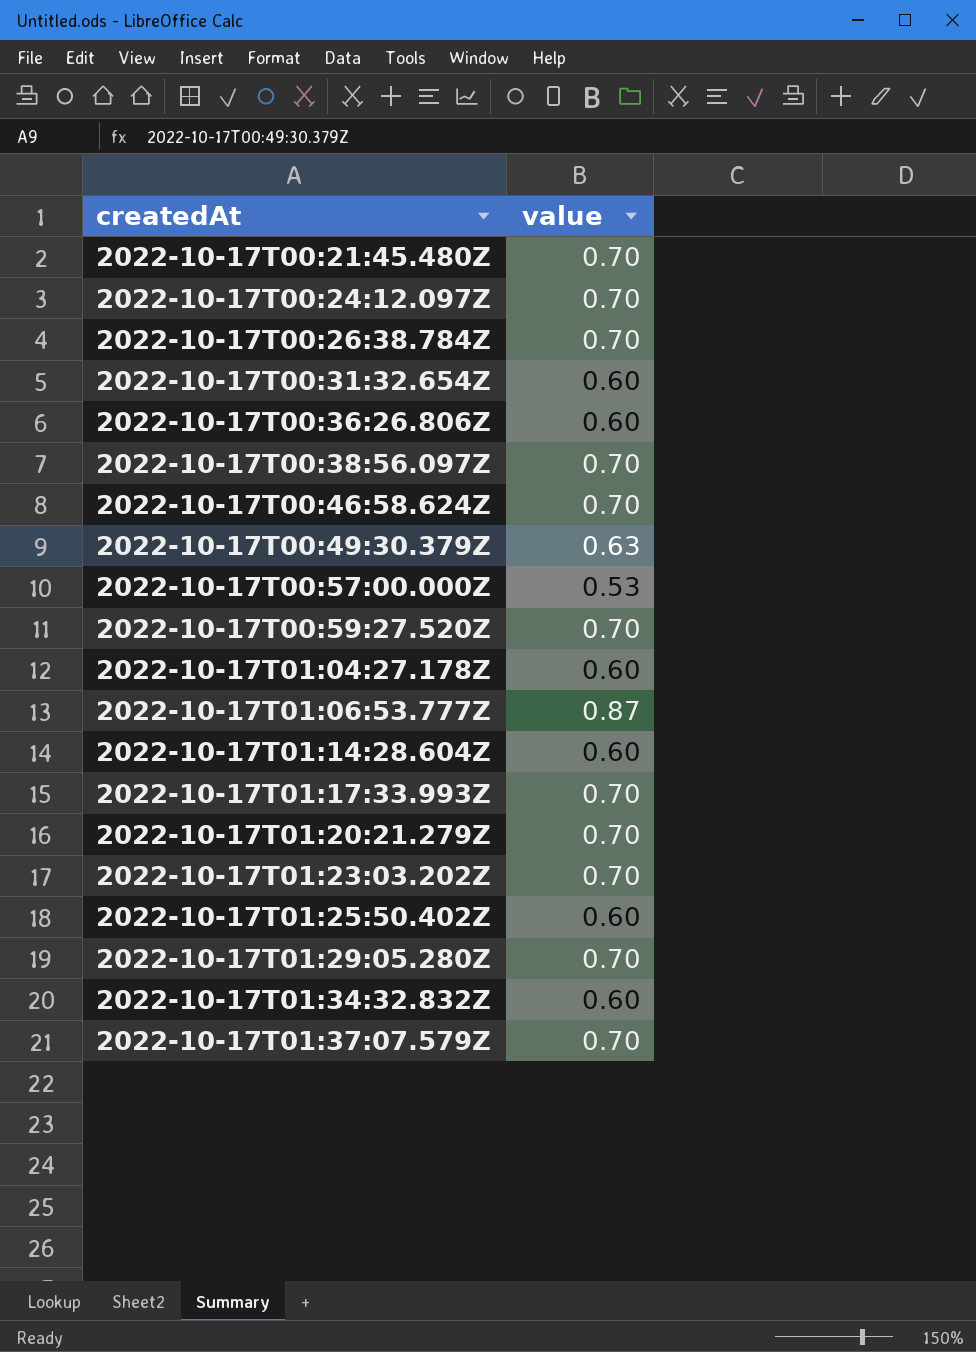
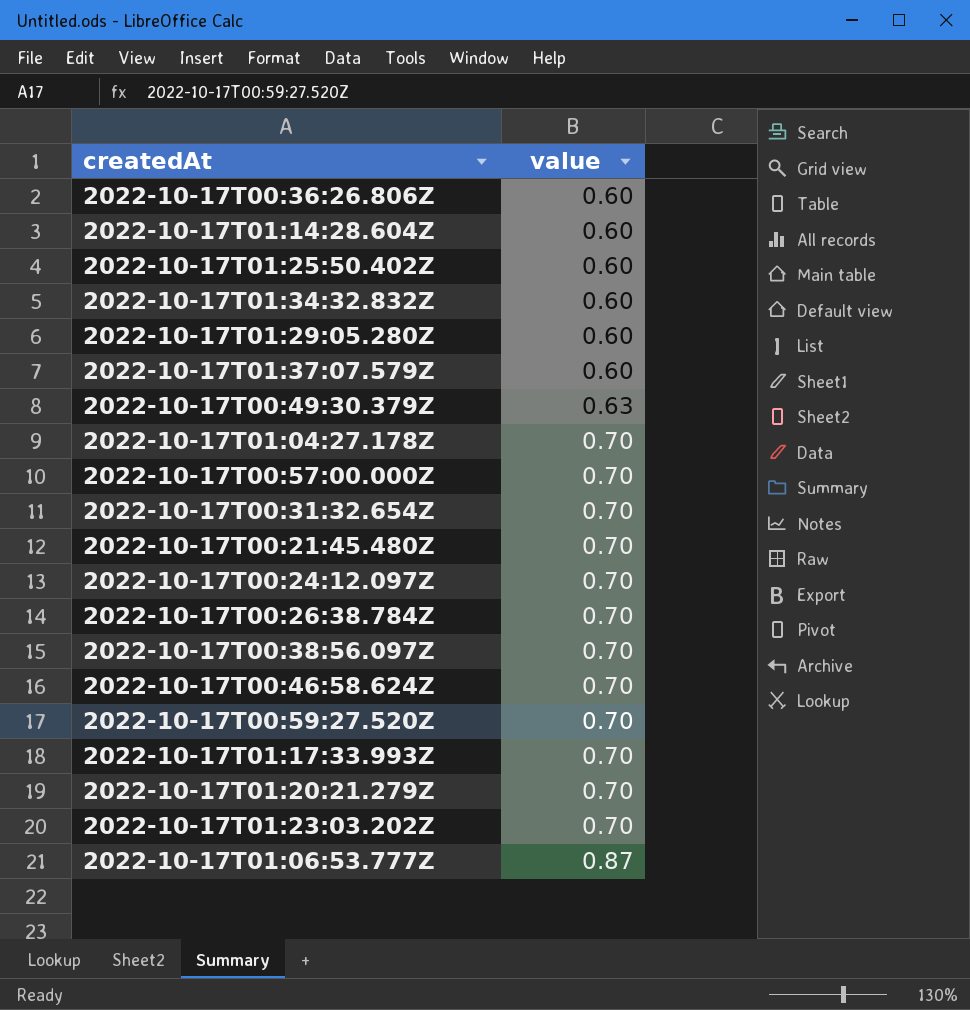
row order: createdAt ascending -> value ascending
2022-10-17T01:29:05.280Z | value: 0.70 -> 0.60
2022-10-17T01:37:07.579Z | value: 0.70 -> 0.60
2022-10-17T01:04:27.178Z | value: 0.60 -> 0.70
2022-10-17T00:57:00.000Z | value: 0.53 -> 0.70
2022-10-17T00:31:32.654Z | value: 0.60 -> 0.70

